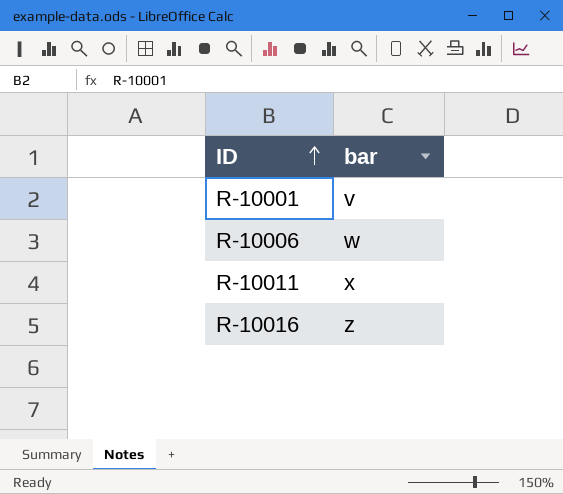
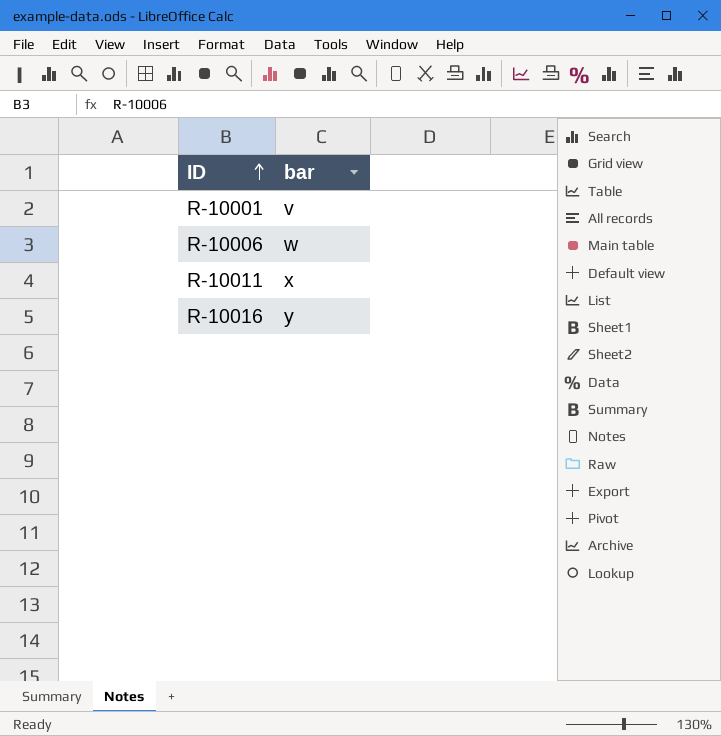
R-10016 | bar: z -> y

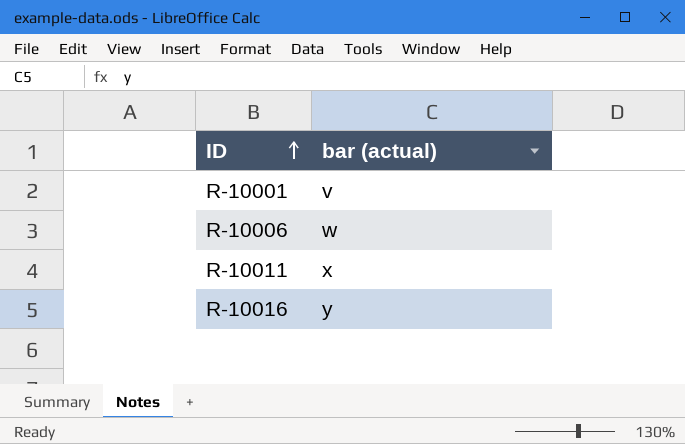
column name: bar -> bar (actual)

